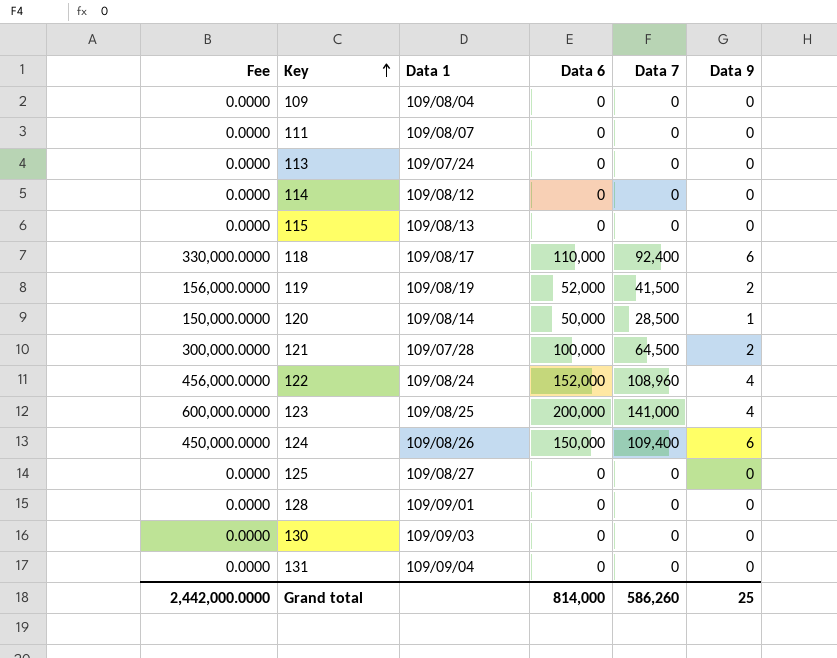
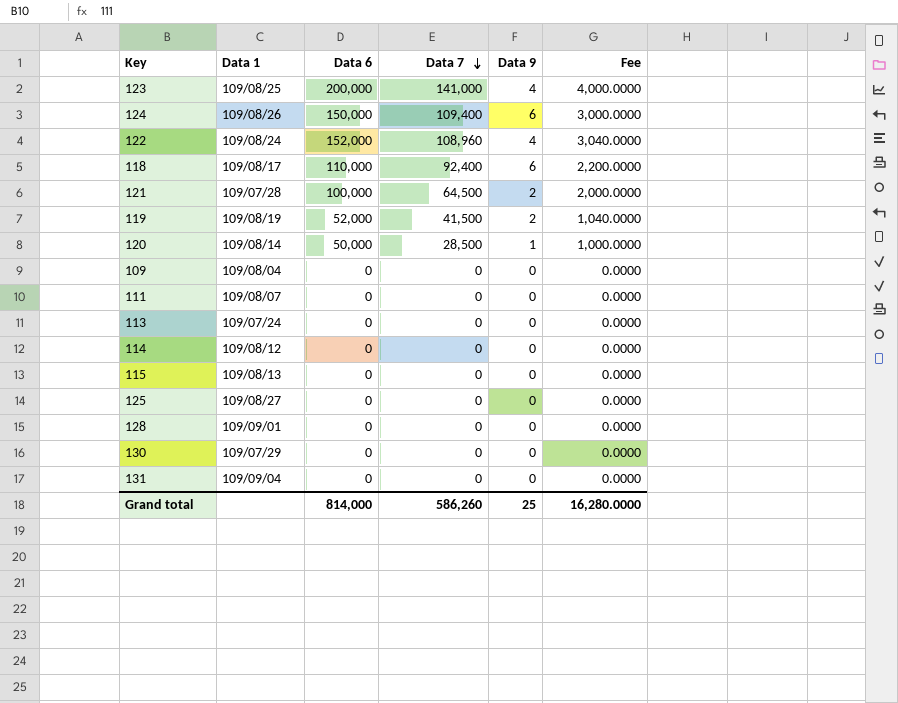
row order: Key ascending -> Data 7 descending
column Fee | formula: [Data 6] * 3 -> [Data 6] * 0.02
column Fee | position: 1 -> 6
130 | Data 1: 109/09/03 -> 109/07/29
Grand total | Fee: 2,442,000.0000 -> 16,280.0000

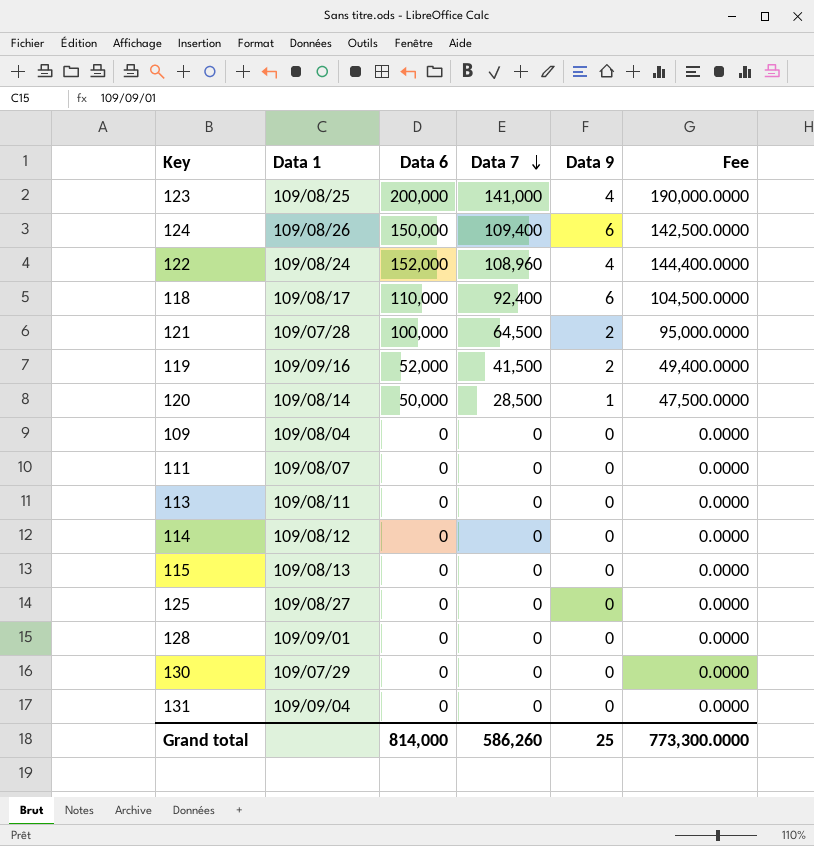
column Fee | formula: [Data 6] * 0.02 -> [Data 6] * 0.95
119 | Data 1: 109/08/19 -> 109/09/16
113 | Data 1: 109/07/24 -> 109/08/11
Grand total | Fee: 16,280.0000 -> 773,300.0000

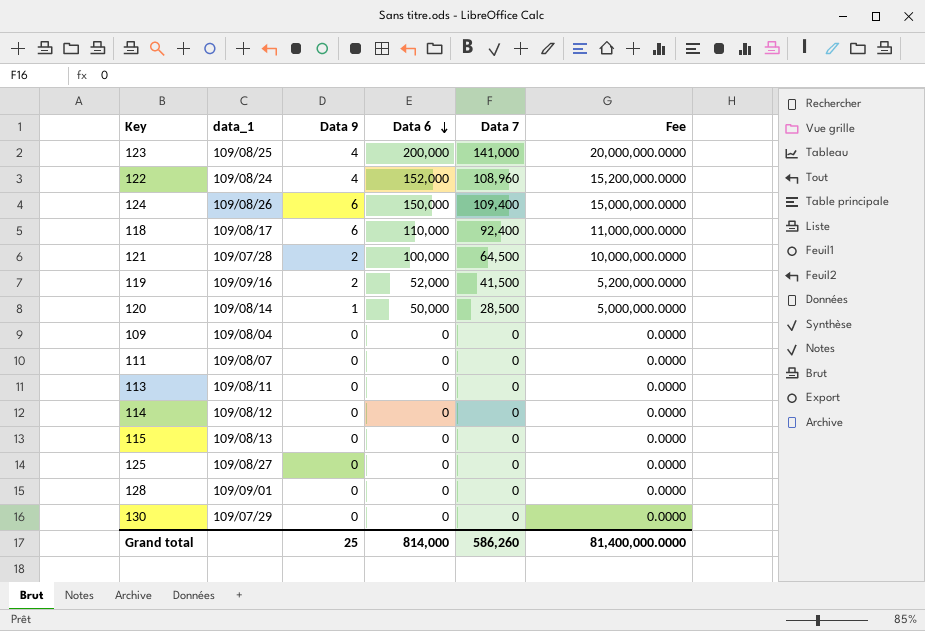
row order: Data 7 descending -> Data 6 descending
column name: Data 1 -> data_1
column Data 9 | position: 5 -> 3
column Fee | formula: [Data 6] * 0.95 -> [Data 6] * 100
row 131: 109/09/04 | 0 | 0 | 0 | 0.0000 -> none
Grand total | Fee: 773,300.0000 -> 81,400,000.0000

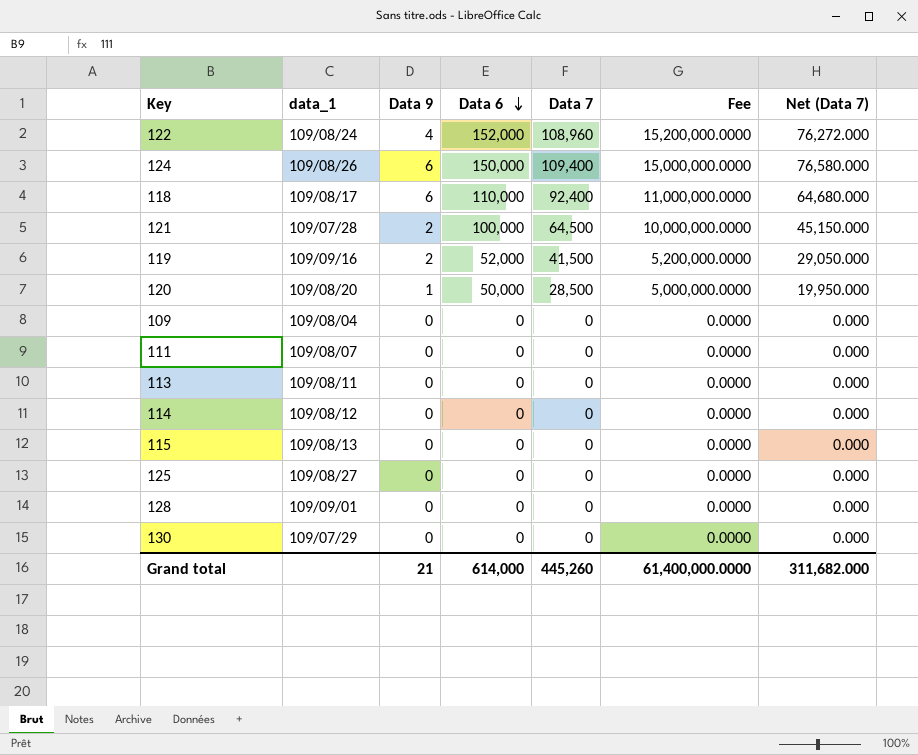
column Net (Data 7) | formula: none -> [Data 7] * 0.7
row 123: 109/08/25 | 4 | 200,000 | 141,000 | 20,000,000.0000 -> none
120 | data_1: 109/08/14 -> 109/08/20
Grand total | Data 9: 25 -> 21
Grand total | Data 6: 814,000 -> 614,000
Grand total | Data 7: 586,260 -> 445,260
Grand total | Fee: 81,400,000.0000 -> 61,400,000.0000

